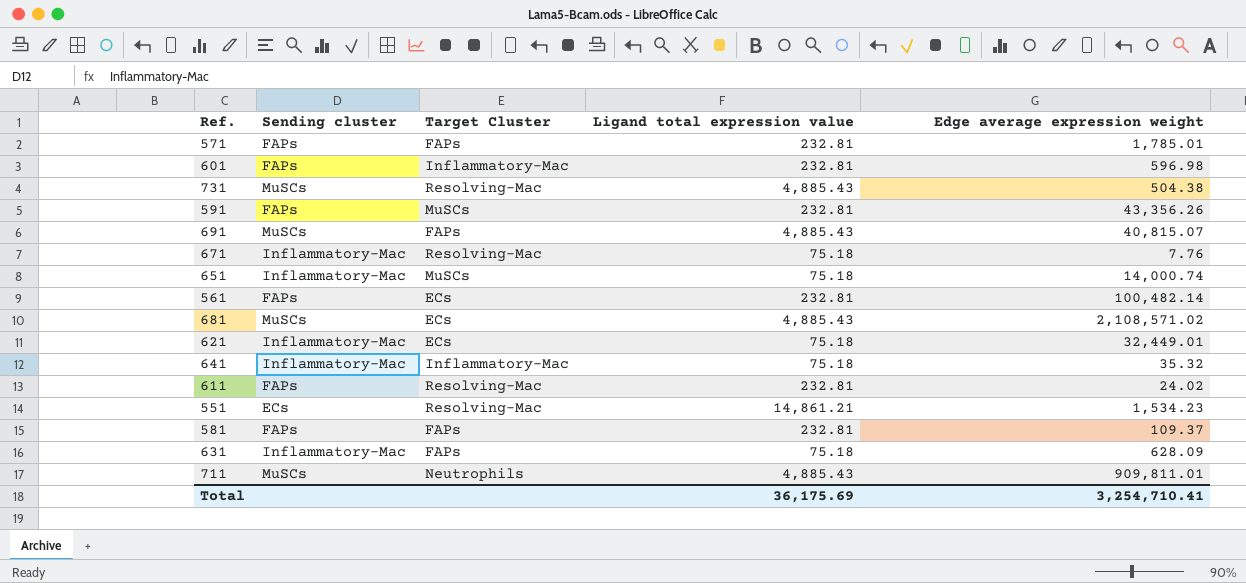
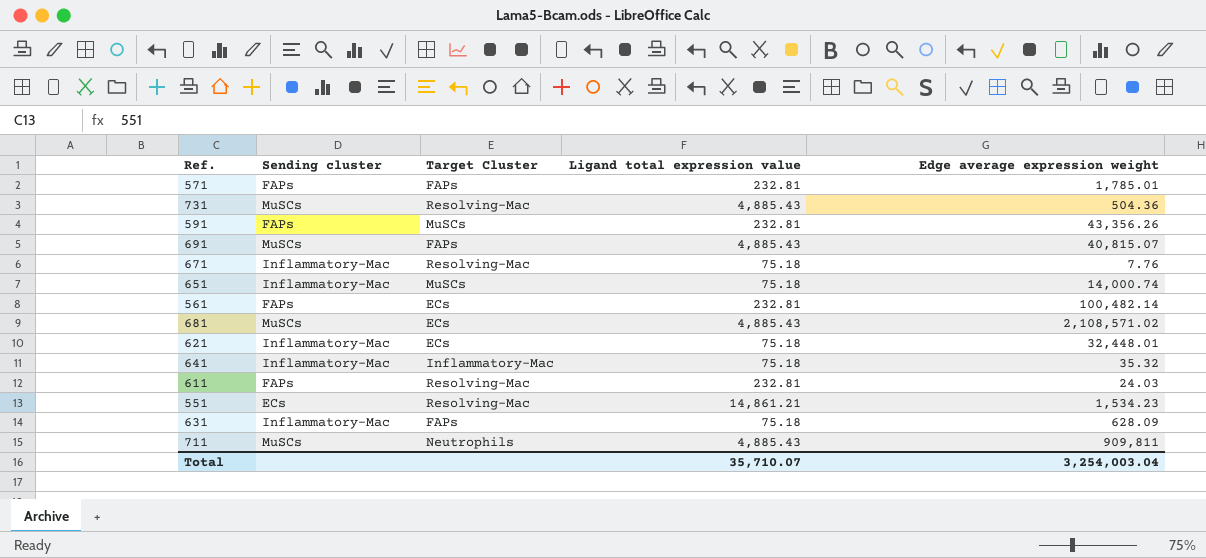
row 601: FAPs | Inflammatory-Mac | 232.81 | 596.98 -> none
row 581: FAPs | FAPs | 232.81 | 109.37 -> none
731 | Edge average expression weight: 504.38 -> 504.36
621 | Edge average expression weight: 32,449.01 -> 32,448.01
611 | Edge average expression weight: 24.02 -> 24.03
711 | Edge average expression weight: 909,811.01 -> 909,811
Total | Ligand total expression value: 36,175.69 -> 35,710.07
Total | Edge average expression weight: 3,254,710.41 -> 3,254,003.04

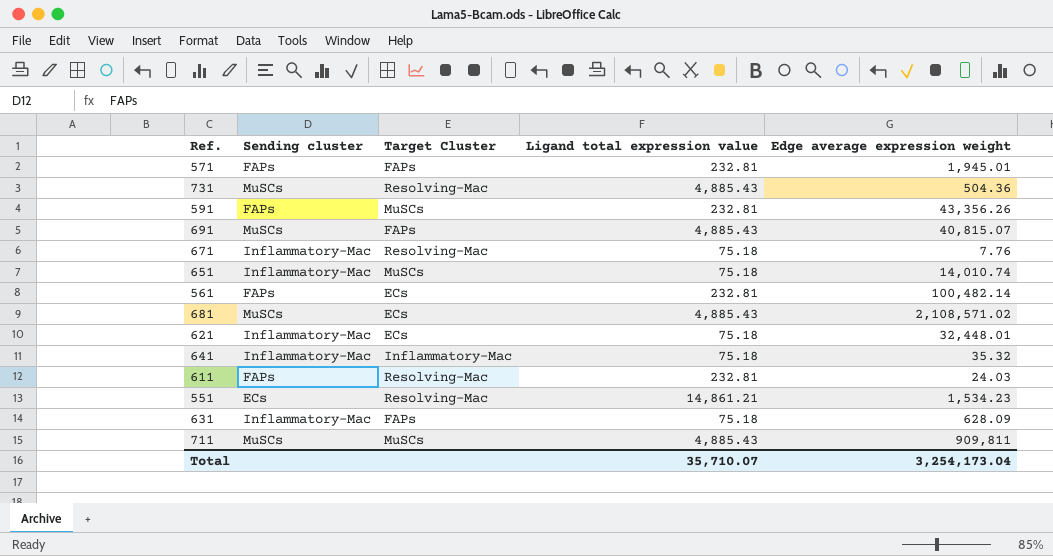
571 | Edge average expression weight: 1,785.01 -> 1,945.01
651 | Edge average expression weight: 14,000.74 -> 14,010.74
711 | Target Cluster: Neutrophils -> MuSCs
Total | Edge average expression weight: 3,254,003.04 -> 3,254,173.04

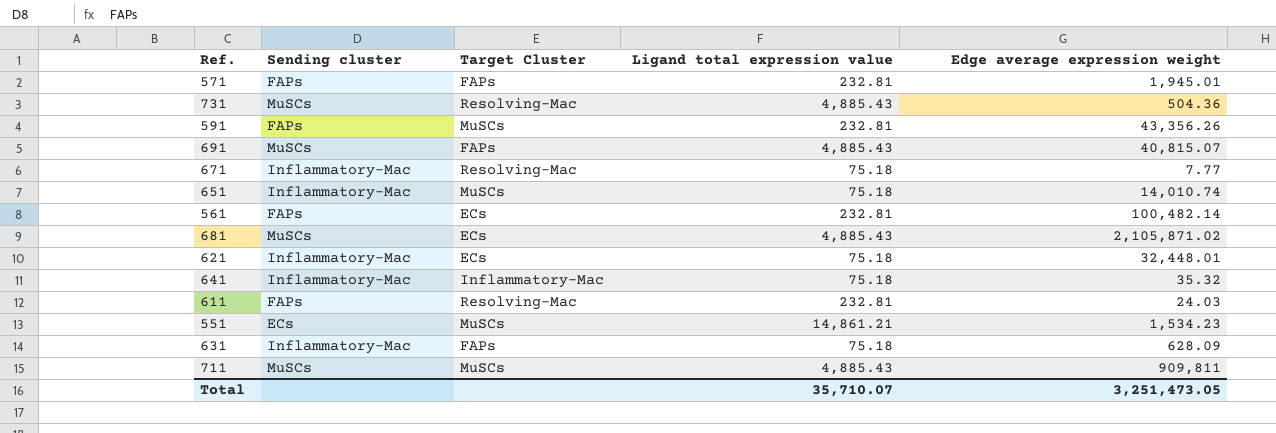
671 | Edge average expression weight: 7.76 -> 7.77
681 | Edge average expression weight: 2,108,571.02 -> 2,105,871.02
551 | Target Cluster: Resolving-Mac -> MuSCs
Total | Edge average expression weight: 3,254,173.04 -> 3,251,473.05

